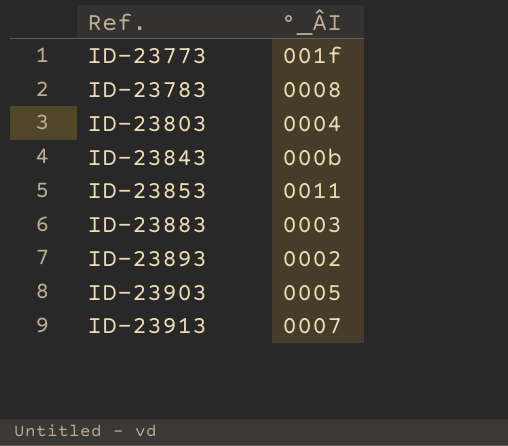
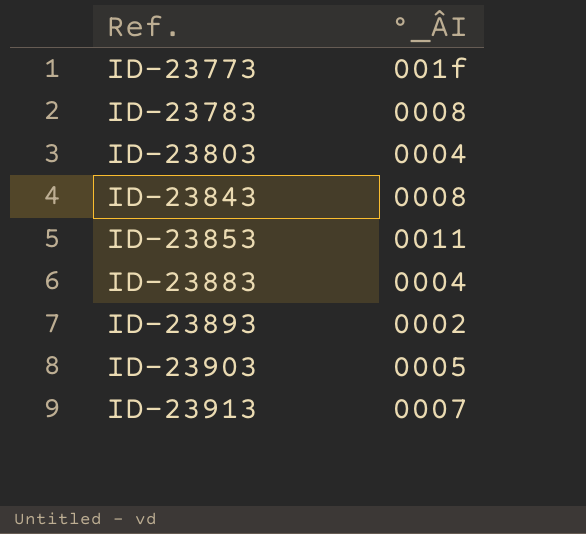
ID-23843 | °_ÂI: 000b -> 0008
ID-23883 | °_ÂI: 0003 -> 0004

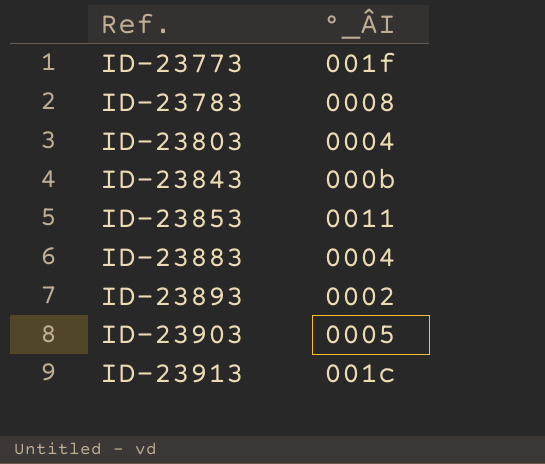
ID-23843 | °_ÂI: 0008 -> 000b
ID-23913 | °_ÂI: 0007 -> 001c

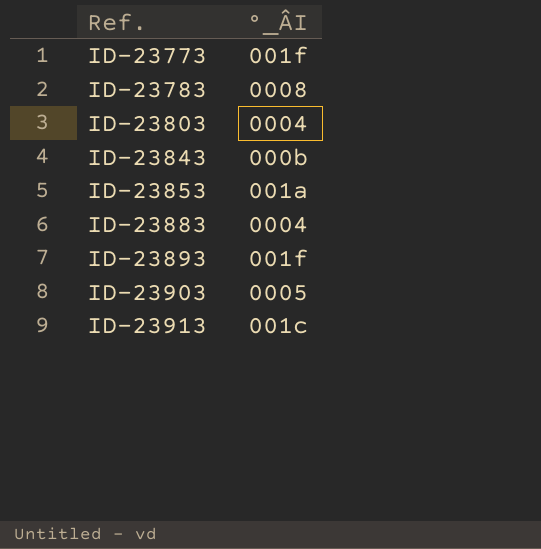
ID-23853 | °_ÂI: 0011 -> 001a
ID-23893 | °_ÂI: 0002 -> 001f

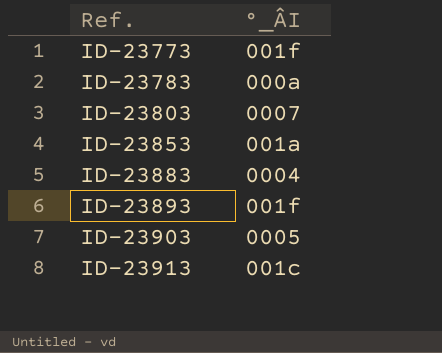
row ID-23843: 000b -> none
ID-23783 | °_ÂI: 0008 -> 000a
ID-23803 | °_ÂI: 0004 -> 0007

